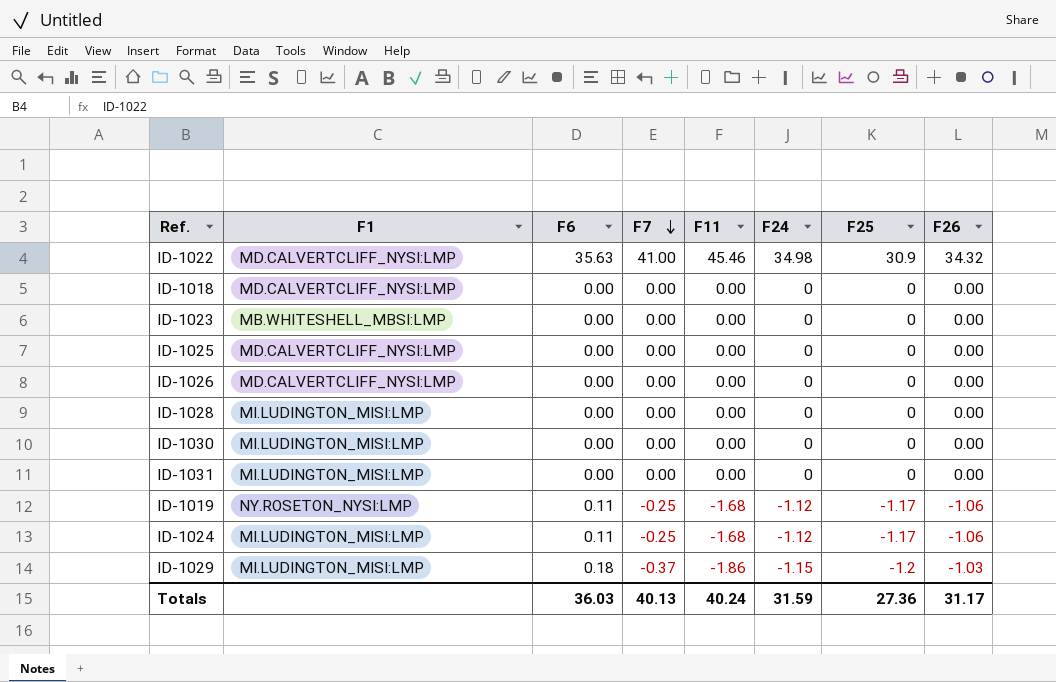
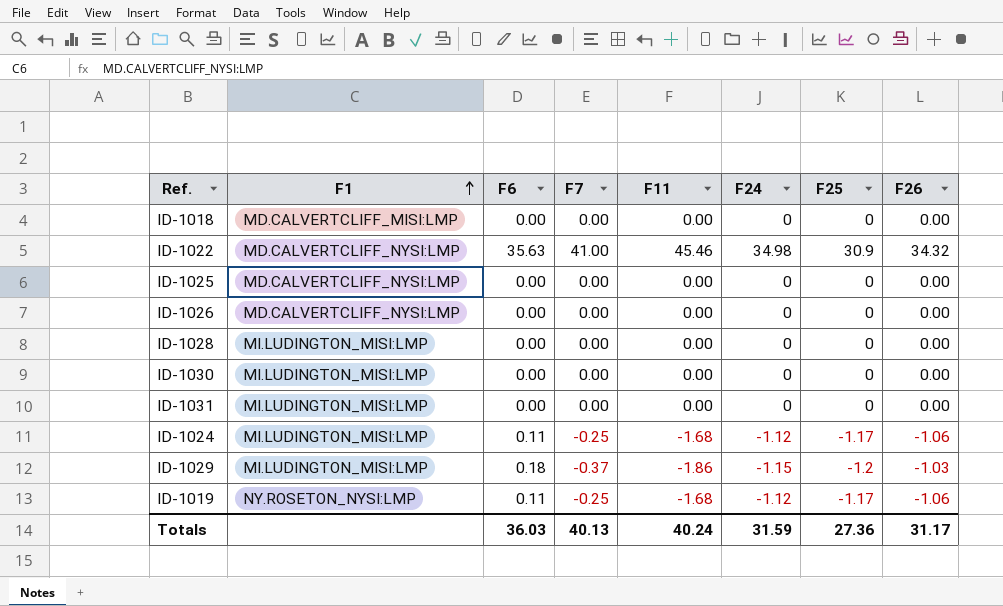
row order: F7 descending -> F1 ascending
row ID-1023: MB.WHITESHELL_MBSI:LMP | 0.00 | 0.00 | 0.00 | 0 | 0 | 0.00 -> none
ID-1018 | F1: MD.CALVERTCLIFF_NYSI:LMP -> MD.CALVERTCLIFF_MISI:LMP

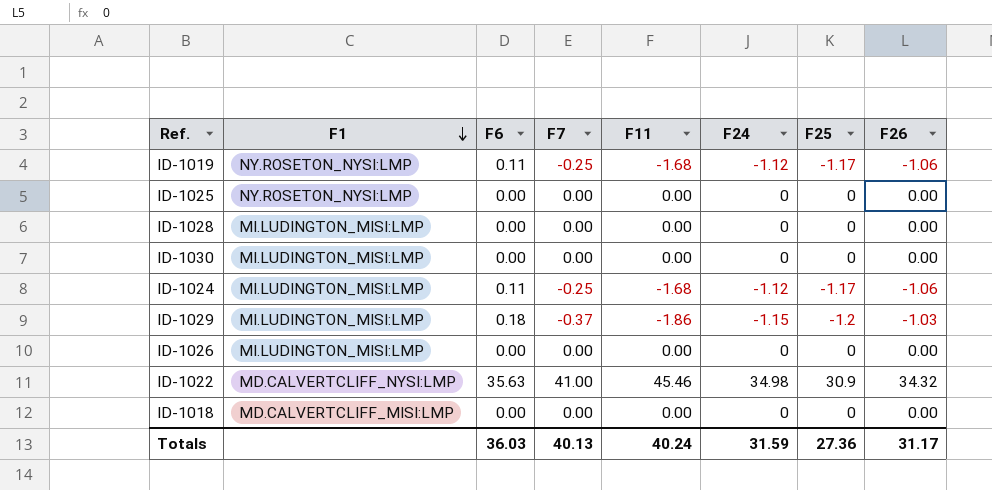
row order: F1 ascending -> F1 descending
row ID-1031: MI.LUDINGTON_MISI:LMP | 0.00 | 0.00 | 0.00 | 0 | 0 | 0.00 -> none
ID-1025 | F1: MD.CALVERTCLIFF_NYSI:LMP -> NY.ROSETON_NYSI:LMP
ID-1026 | F1: MD.CALVERTCLIFF_NYSI:LMP -> MI.LUDINGTON_MISI:LMP

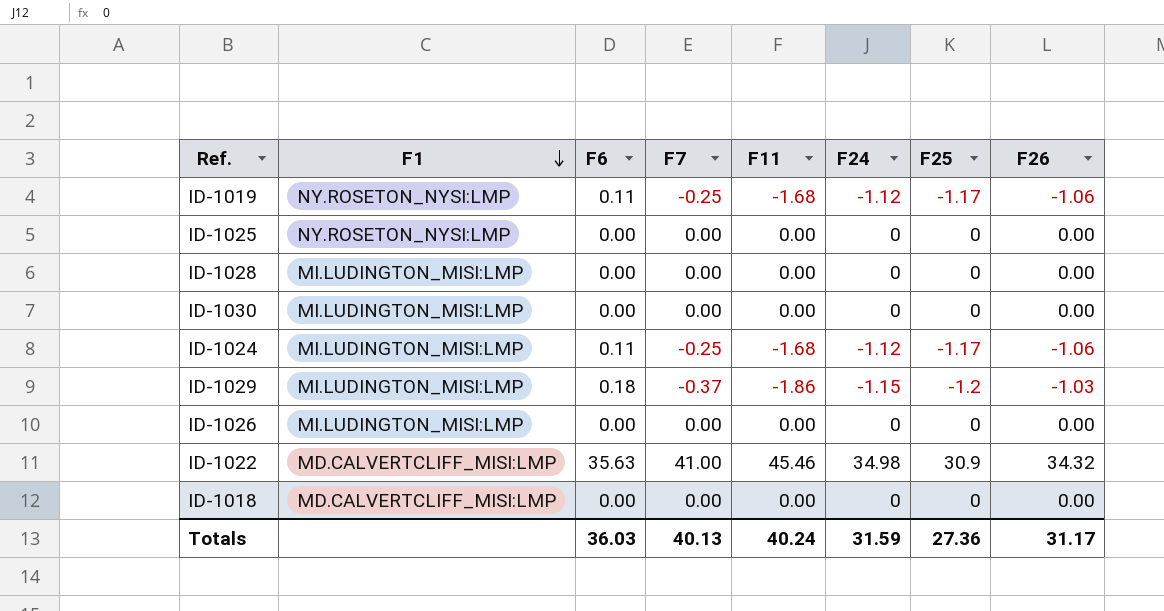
ID-1022 | F1: MD.CALVERTCLIFF_NYSI:LMP -> MD.CALVERTCLIFF_MISI:LMP

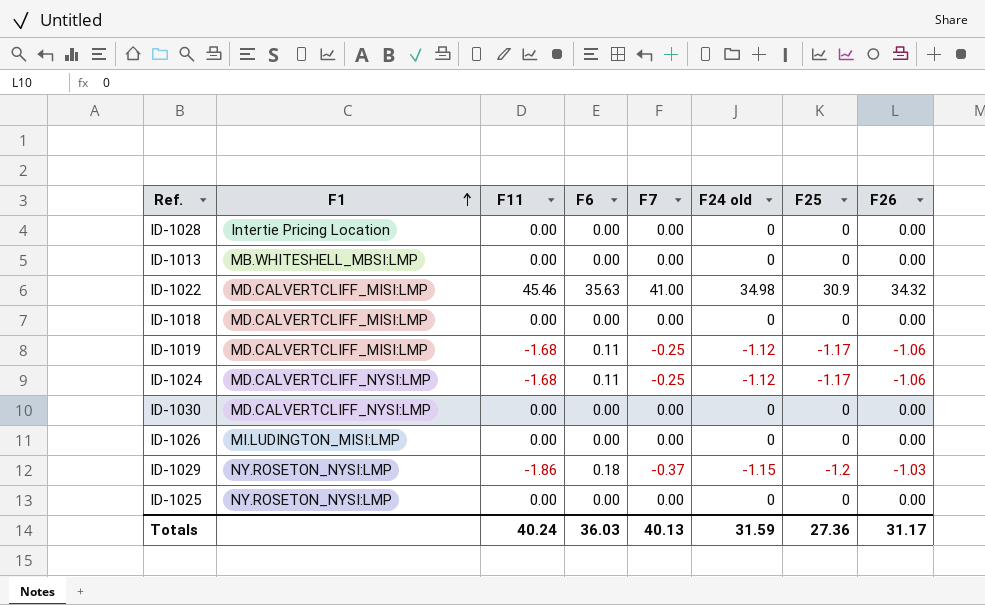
row order: F1 descending -> F1 ascending
column F11 | position: 5 -> 3
column name: F24 -> F24 old
ID-1028 | F1: MI.LUDINGTON_MISI:LMP -> Intertie Pricing Location
row ID-1013: none -> MB.WHITESHELL_MBSI:LMP | 0.00 | 0.00 | 0.00 | 0 | 0 | 0.00
ID-1019 | F1: NY.ROSETON_NYSI:LMP -> MD.CALVERTCLIFF_MISI:LMP
ID-1024 | F1: MI.LUDINGTON_MISI:LMP -> MD.CALVERTCLIFF_NYSI:LMP
ID-1030 | F1: MI.LUDINGTON_MISI:LMP -> MD.CALVERTCLIFF_NYSI:LMP
ID-1029 | F1: MI.LUDINGTON_MISI:LMP -> NY.ROSETON_NYSI:LMP

